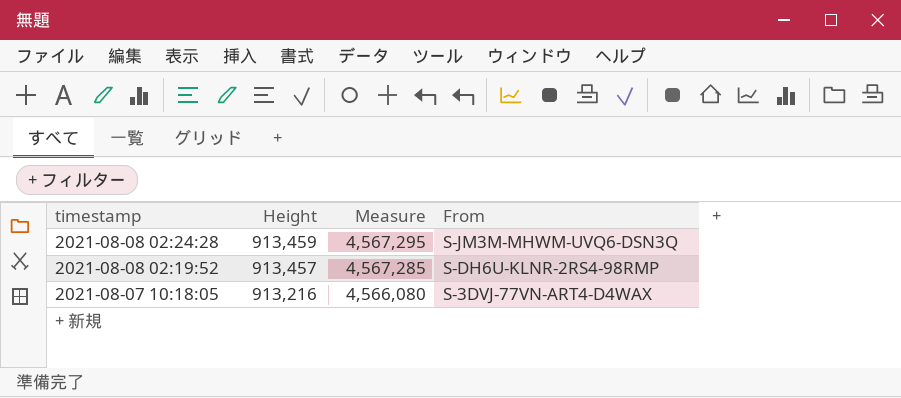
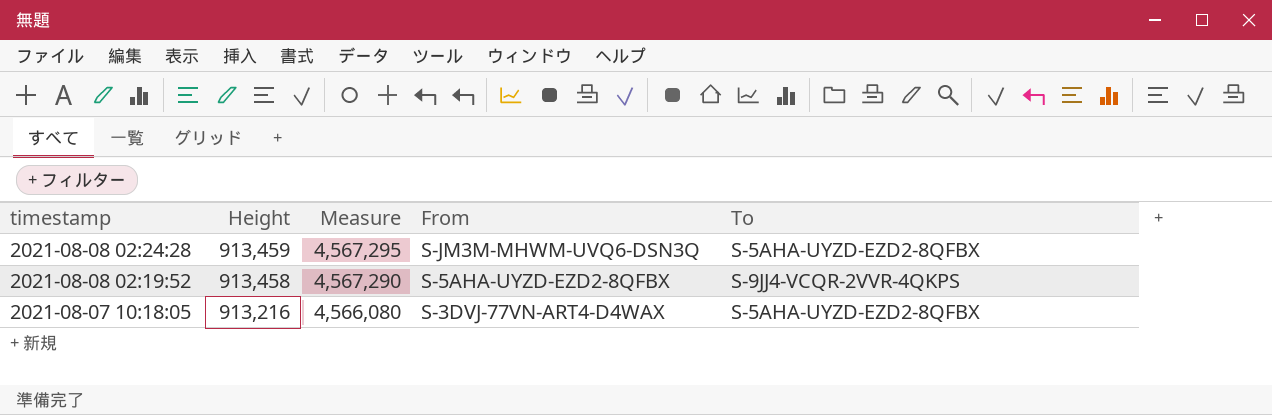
column To | position: none -> 5
2021-08-08 02:19:52 | Height: 913,457 -> 913,458
2021-08-08 02:19:52 | Measure: 4,567,285 -> 4,567,290
2021-08-08 02:19:52 | From: S-DH6U-KLNR-2RS4-98RMP -> S-5AHA-UYZD-EZD2-8QFBX

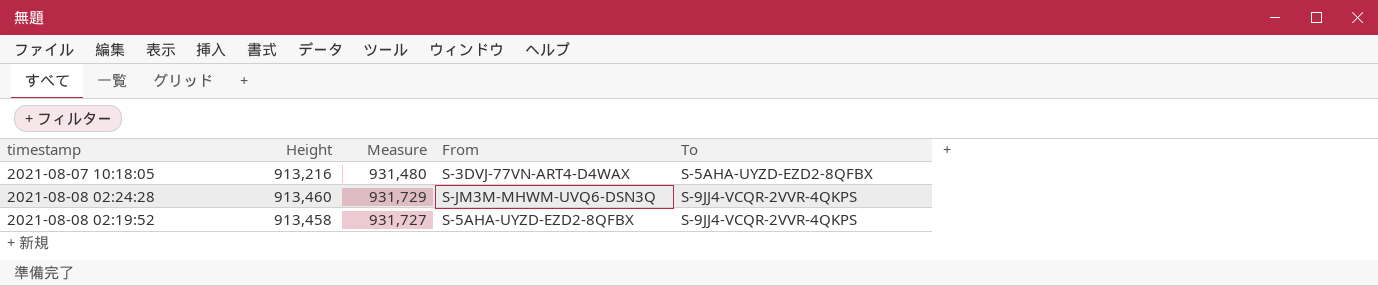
row order: timestamp descending -> To ascending
column Measure | formula: [Height] * 5 -> [Height] * 1.02
2021-08-08 02:24:28 | Height: 913,459 -> 913,460
2021-08-08 02:24:28 | To: S-5AHA-UYZD-EZD2-8QFBX -> S-9JJ4-VCQR-2VVR-4QKPS

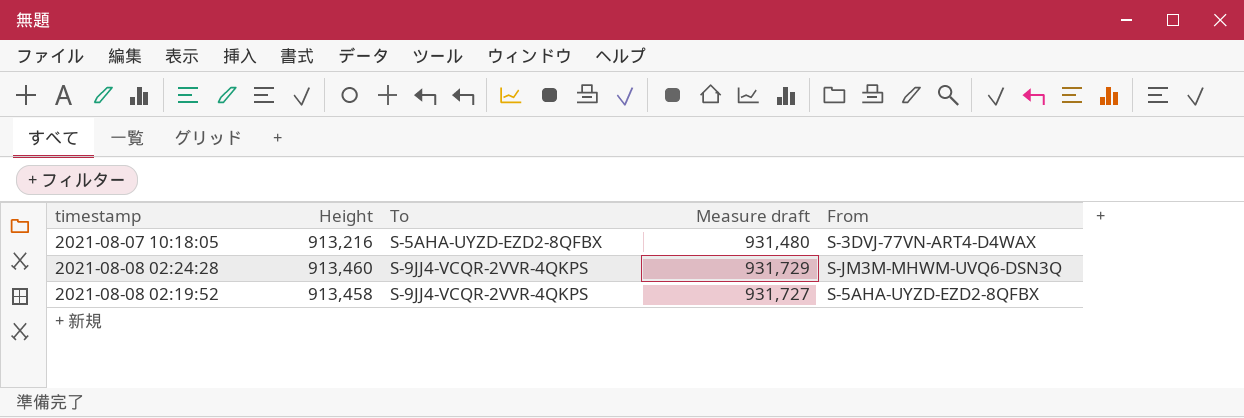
column To | position: 5 -> 3
column name: Measure -> Measure draft

